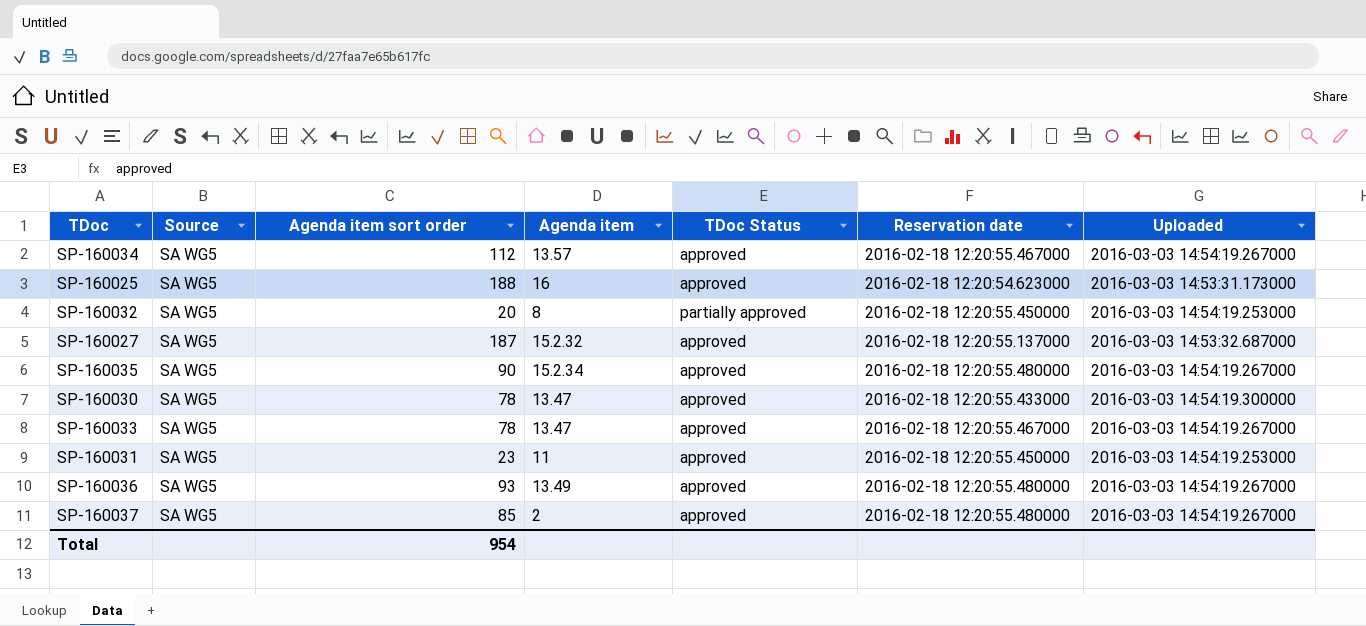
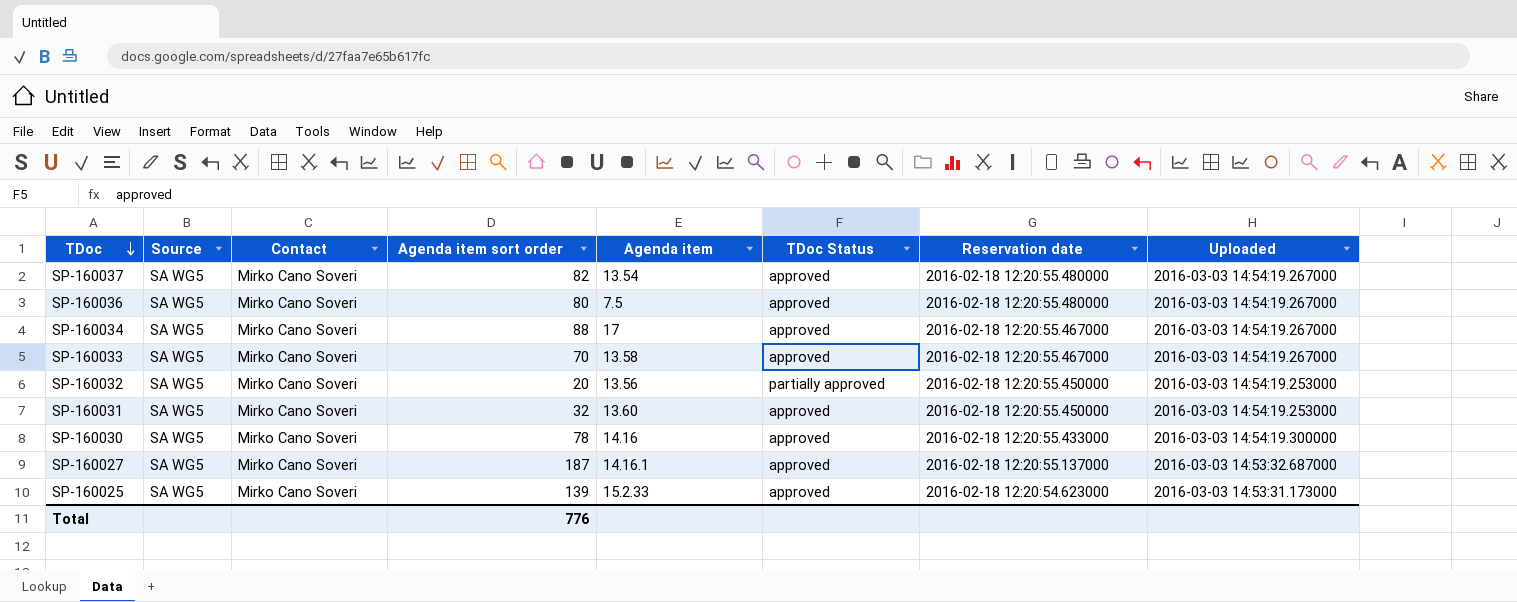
row order: none -> TDoc descending
column Contact | position: none -> 3
row SP-160035: SA WG5 | 90 | 15.2.34 | approved | 2016-02-18 12:20:55.480000 | 2016-03-03 14:54:19.267000 -> none
SP-160037 | Agenda item sort order: 85 -> 82
SP-160037 | Agenda item: 2 -> 13.54
SP-160036 | Agenda item sort order: 93 -> 80
SP-160036 | Agenda item: 13.49 -> 7.5
SP-160034 | Agenda item sort order: 112 -> 88
SP-160034 | Agenda item: 13.57 -> 17
SP-160033 | Agenda item sort order: 78 -> 70
SP-160033 | Agenda item: 13.47 -> 13.58
SP-160032 | Agenda item: 8 -> 13.56
SP-160031 | Agenda item sort order: 23 -> 32
SP-160031 | Agenda item: 11 -> 13.60
SP-160030 | Agenda item: 13.47 -> 14.16
SP-160027 | Agenda item: 15.2.32 -> 14.16.1
SP-160025 | Agenda item sort order: 188 -> 139
SP-160025 | Agenda item: 16 -> 15.2.33
Total | Agenda item sort order: 954 -> 776

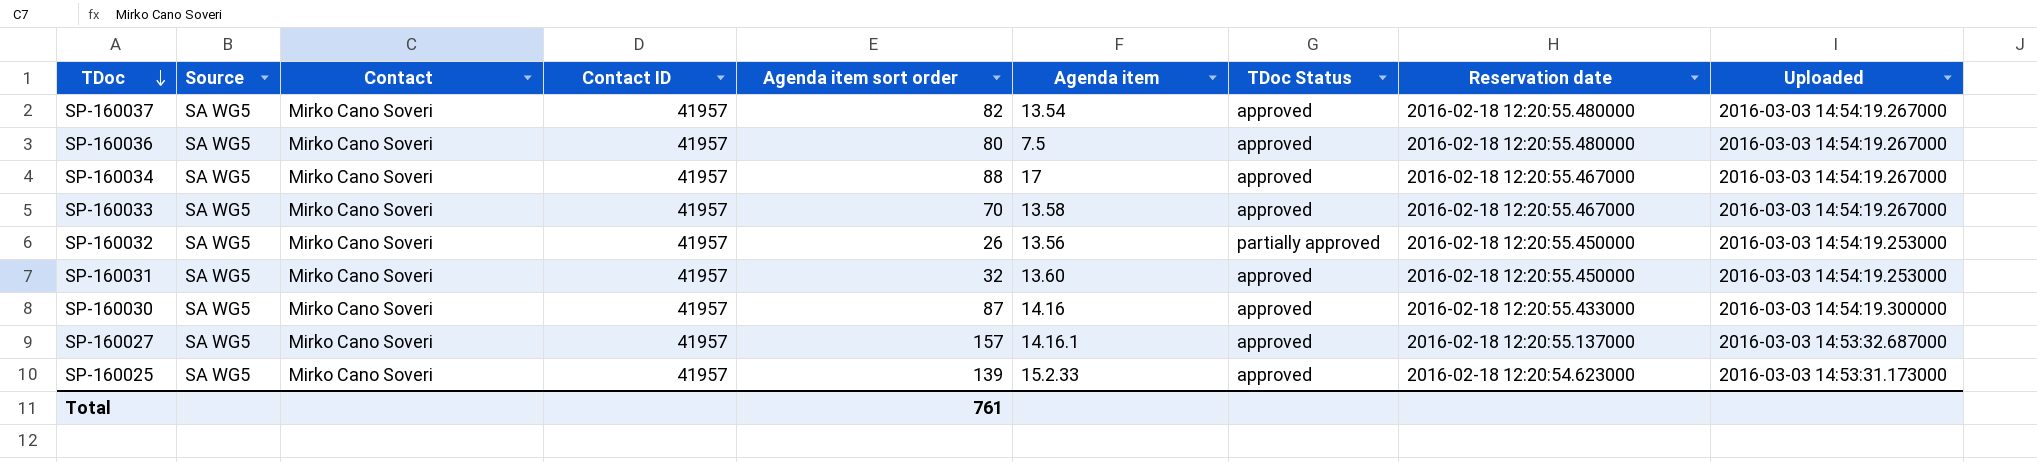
column Contact ID | position: none -> 4
SP-160032 | Agenda item sort order: 20 -> 26
SP-160030 | Agenda item sort order: 78 -> 87
SP-160027 | Agenda item sort order: 187 -> 157
Total | Agenda item sort order: 776 -> 761

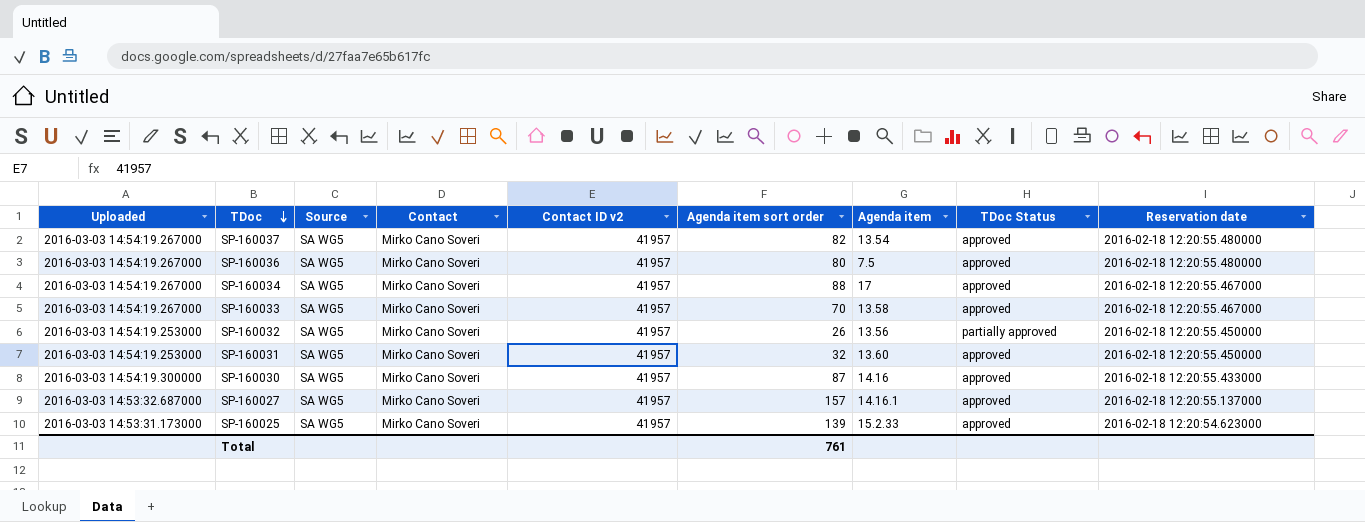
column Uploaded | position: 9 -> 1
column name: Contact ID -> Contact ID v2

